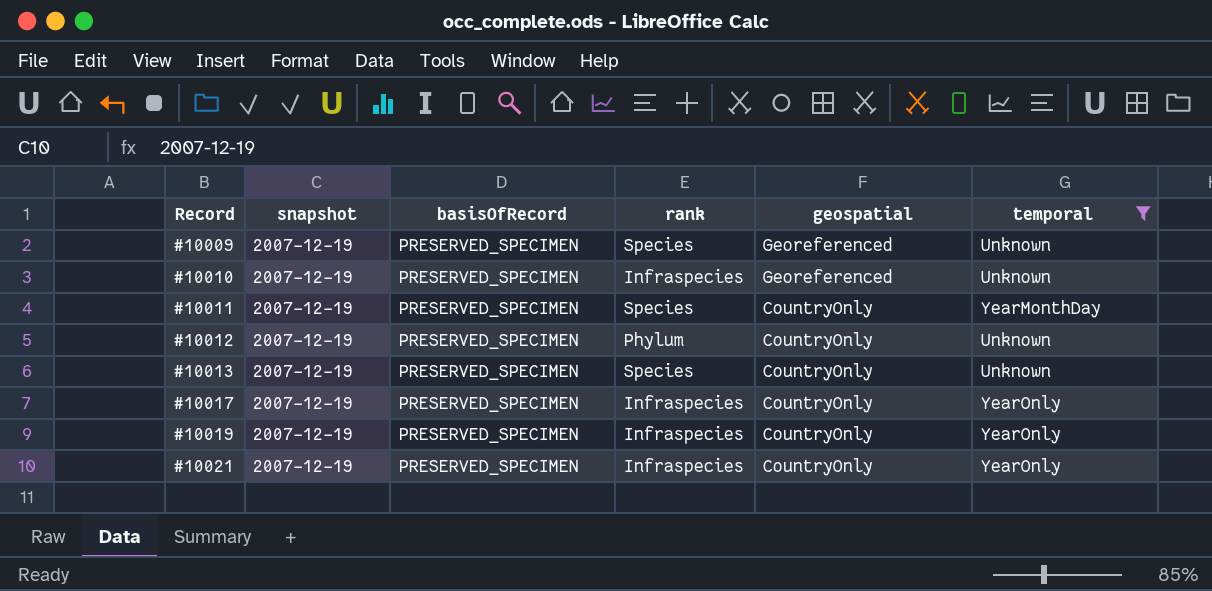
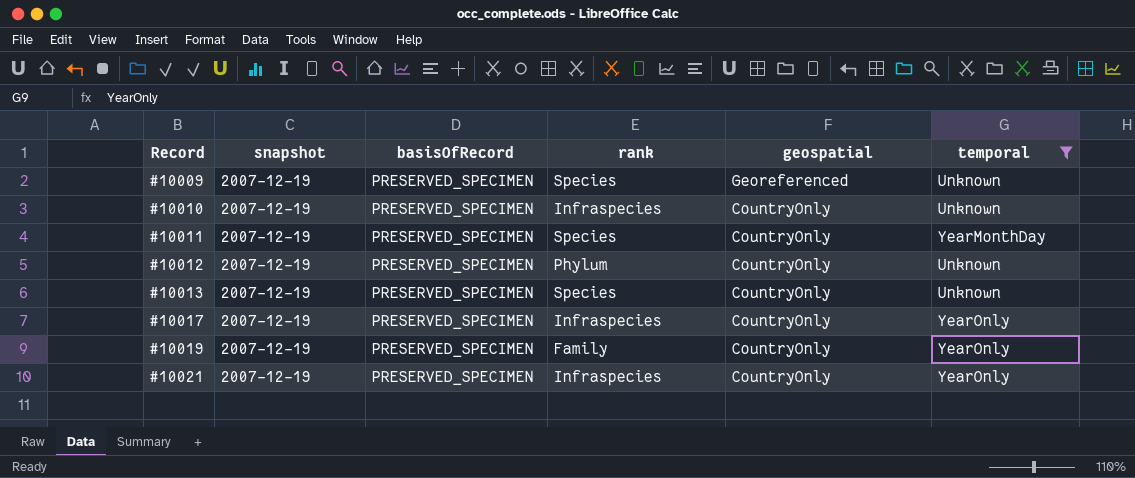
#10010 | geospatial: Georeferenced -> CountryOnly
#10019 | rank: Infraspecies -> Family

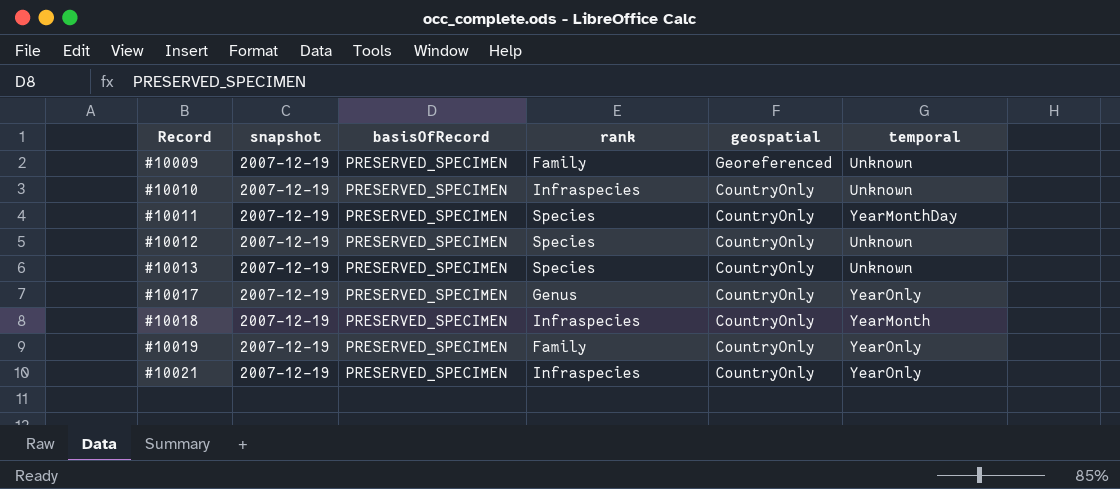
filter: temporal != YearMonth -> none
#10009 | rank: Species -> Family
#10012 | rank: Phylum -> Species
#10017 | rank: Infraspecies -> Genus

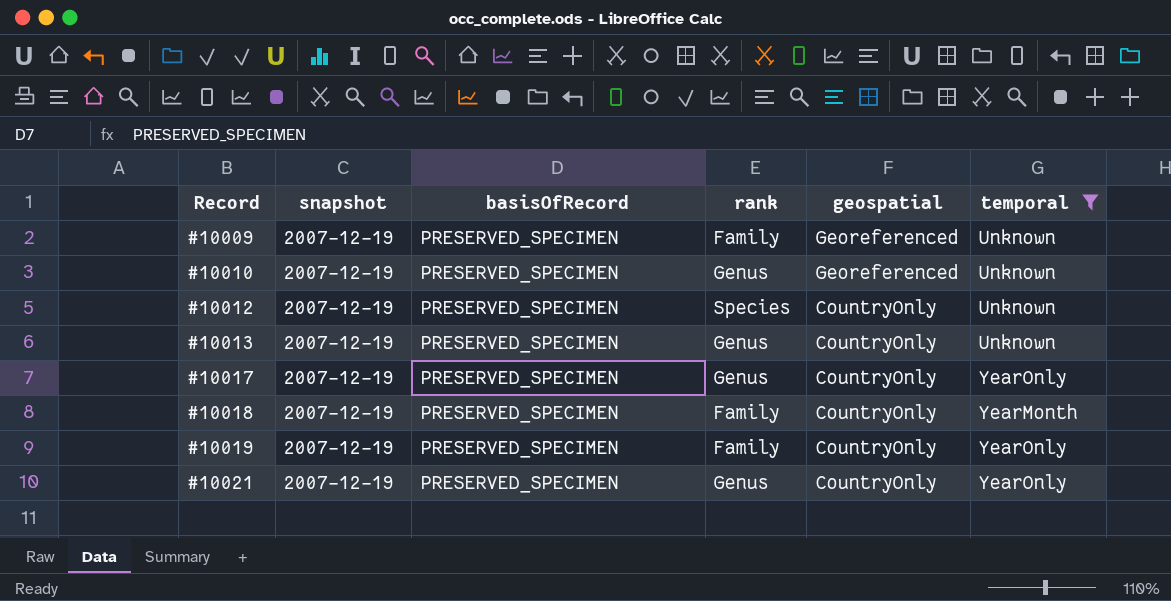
filter: none -> temporal != YearMonthDay
#10010 | rank: Infraspecies -> Genus
#10010 | geospatial: CountryOnly -> Georeferenced
#10013 | rank: Species -> Genus
#10018 | rank: Infraspecies -> Family
#10021 | rank: Infraspecies -> Genus

